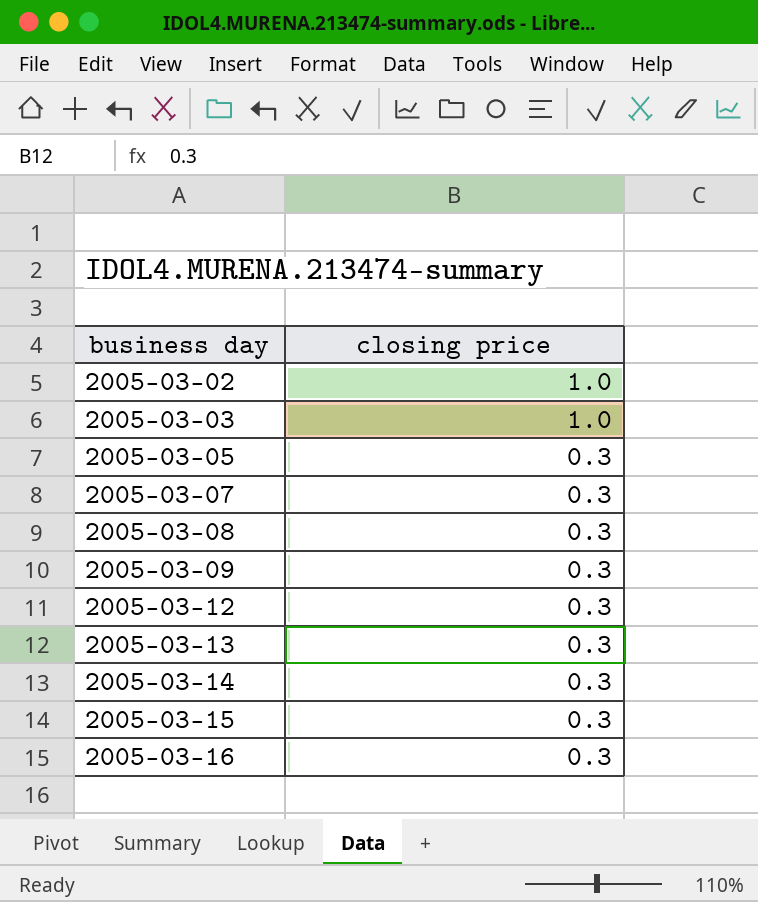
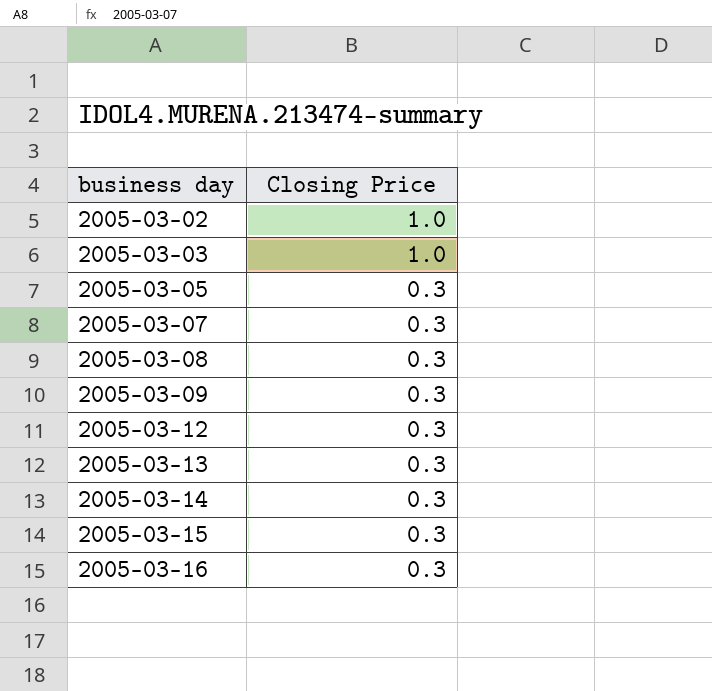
column name: closing price -> Closing Price

